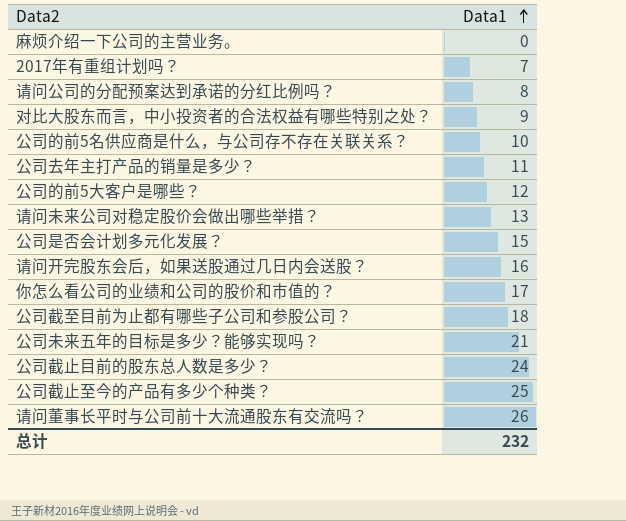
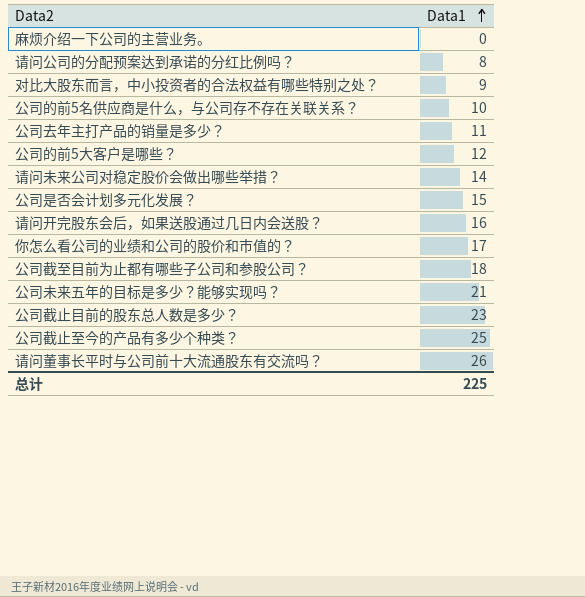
row 2017年有重组计划吗？: 7 -> none
请问未来公司对稳定股价会做出哪些举措？ | Data1: 13 -> 14
公司截止目前的股东总人数是多少？ | Data1: 24 -> 23
总计 | Data1: 232 -> 225

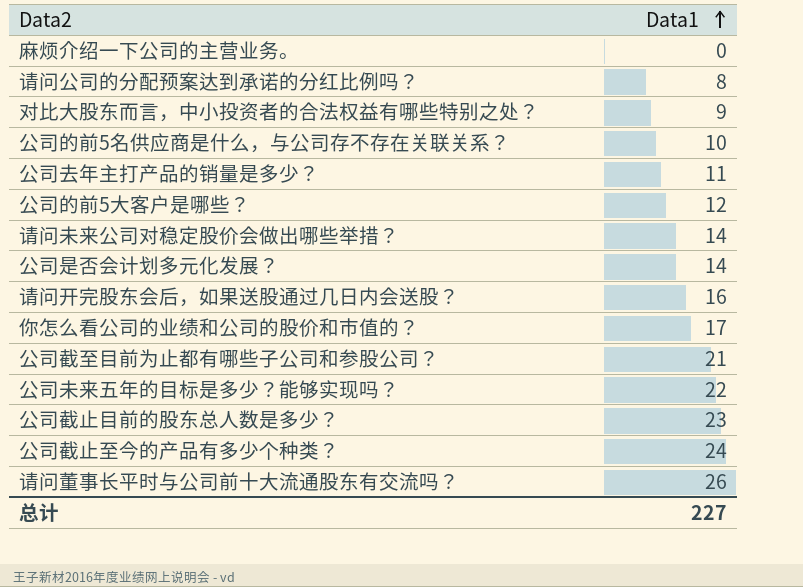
公司是否会计划多元化发展？ | Data1: 15 -> 14
公司截至目前为止都有哪些子公司和参股公司？ | Data1: 18 -> 21
公司未来五年的目标是多少？能够实现吗？ | Data1: 21 -> 22
公司截止至今的产品有多少个种类？ | Data1: 25 -> 24
总计 | Data1: 225 -> 227

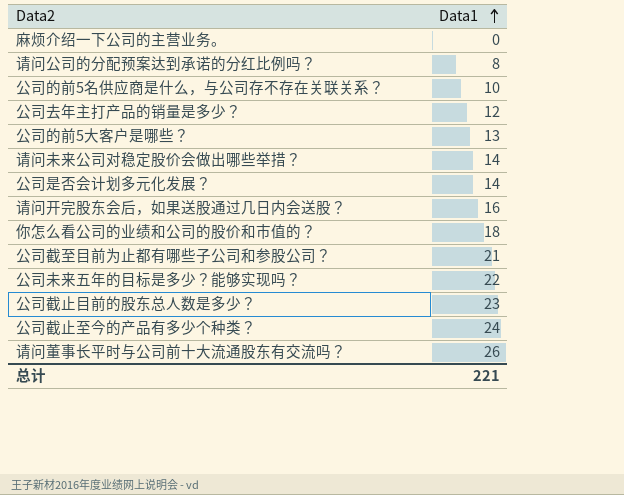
row 对比大股东而言，中小投资者的合法权益有哪些特别之处？: 9 -> none
公司去年主打产品的销量是多少？ | Data1: 11 -> 12
公司的前5大客户是哪些？ | Data1: 12 -> 13
你怎么看公司的业绩和公司的股价和市值的？ | Data1: 17 -> 18
总计 | Data1: 227 -> 221

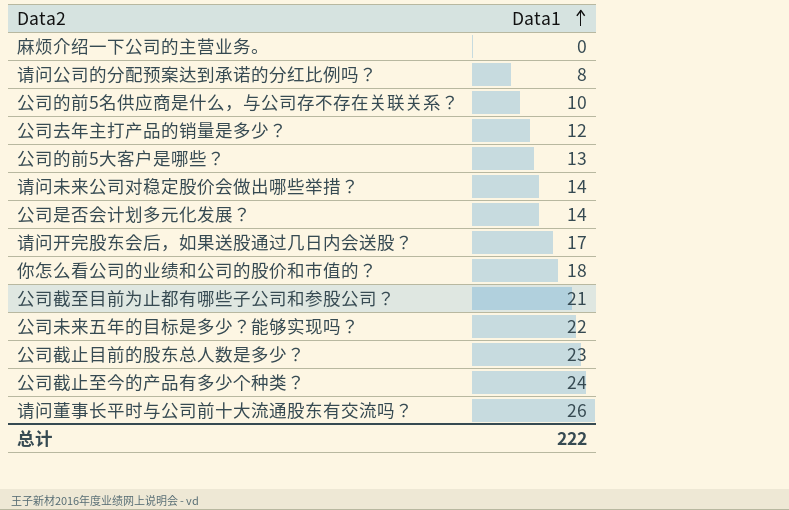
请问开完股东会后，如果送股通过几日内会送股？ | Data1: 16 -> 17
总计 | Data1: 221 -> 222

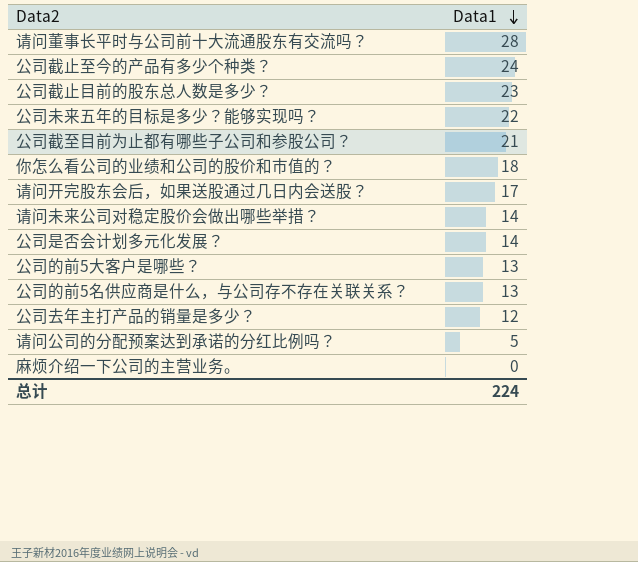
row order: Data1 ascending -> Data1 descending
请问董事长平时与公司前十大流通股东有交流吗？ | Data1: 26 -> 28
公司的前5名供应商是什么，与公司存不存在关联关系？ | Data1: 10 -> 13
请问公司的分配预案达到承诺的分红比例吗？ | Data1: 8 -> 5
总计 | Data1: 222 -> 224

